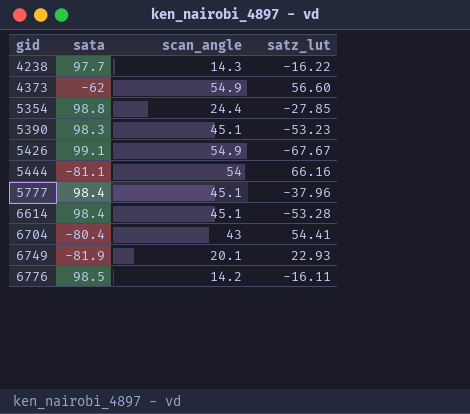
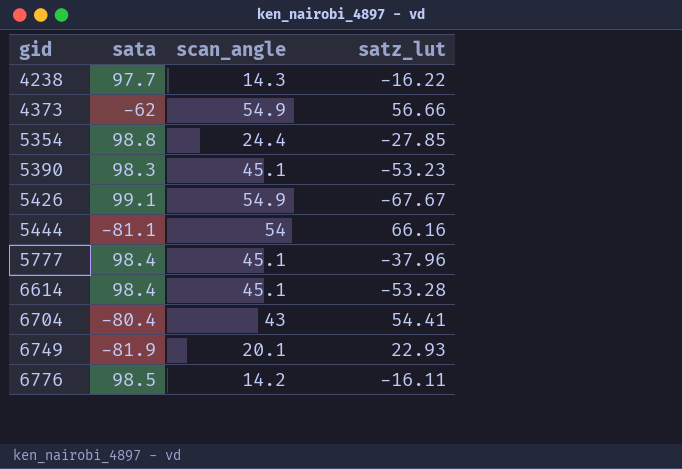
4373 | satz_lut: 56.60 -> 56.66

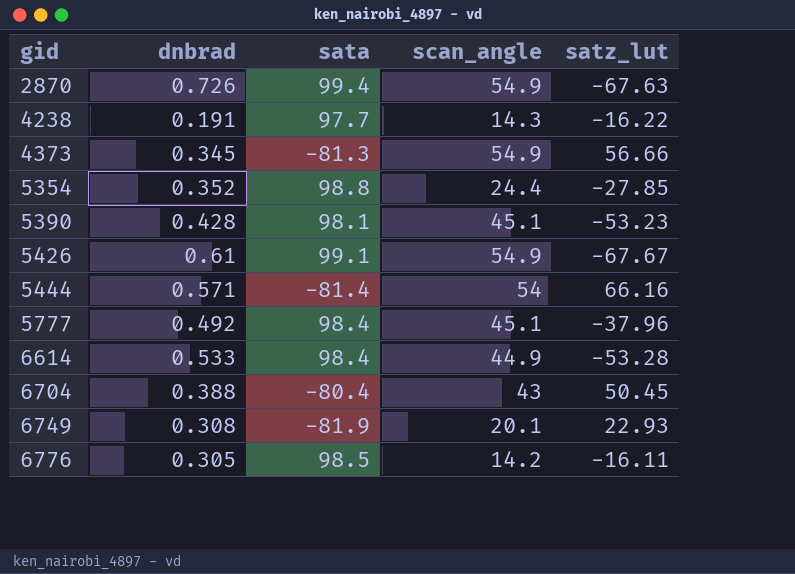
column dnbrad | position: none -> 2
row 2870: none -> 0.726 | 99.4 | 54.9 | -67.63
4373 | sata: -62 -> -81.3
5390 | sata: 98.3 -> 98.1
5444 | sata: -81.1 -> -81.4
6614 | scan_angle: 45.1 -> 44.9
6704 | satz_lut: 54.41 -> 50.45

